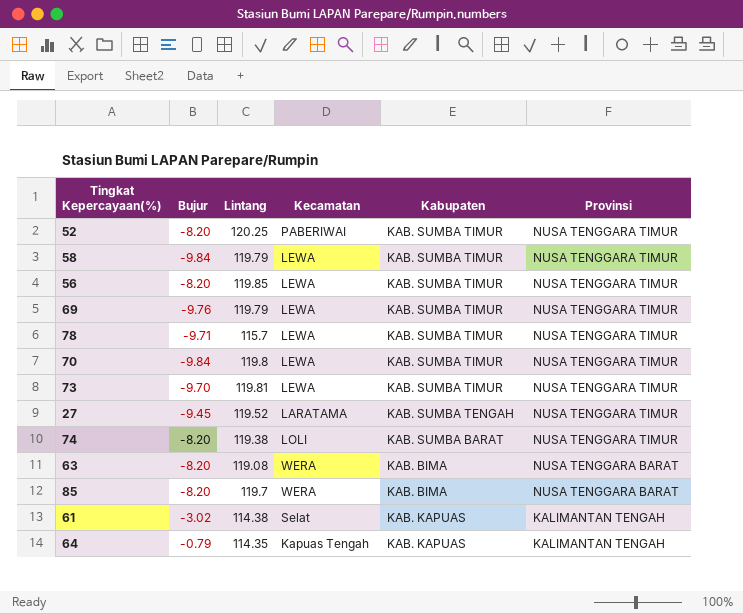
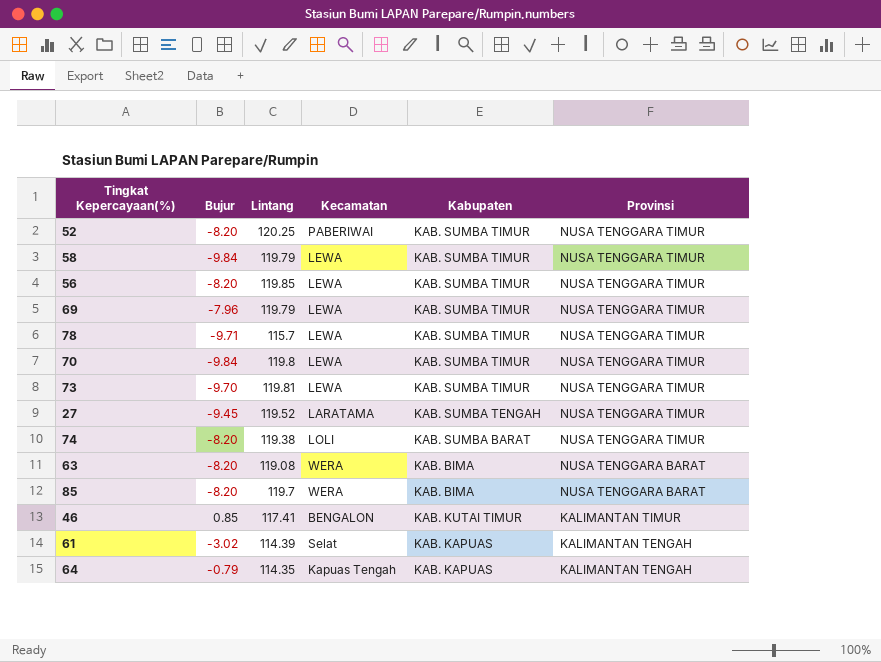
69 | Bujur: -9.76 -> -7.96
row 46: none -> 0.85 | 117.41 | BENGALON | KAB. KUTAI TIMUR | KALIMANTAN TIMUR
61 | Lintang: 114.38 -> 114.39

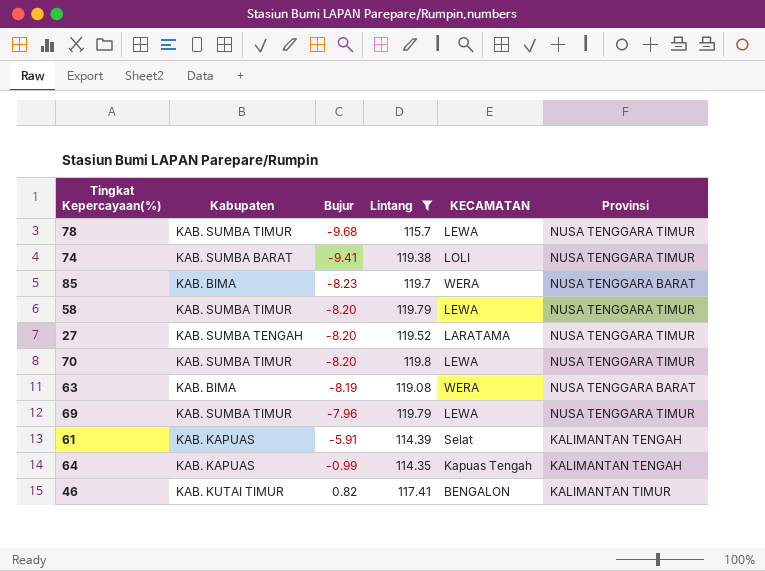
filter: none -> Lintang <= 119.8
row order: Provinsi descending -> Bujur ascending
column Kabupaten | position: 5 -> 2
column name: Kecamatan -> KECAMATAN
78 | Bujur: -9.71 -> -9.68
74 | Bujur: -8.20 -> -9.41
85 | Bujur: -8.20 -> -8.23
58 | Bujur: -9.84 -> -8.20
27 | Bujur: -9.45 -> -8.20
70 | Bujur: -9.84 -> -8.20
63 | Bujur: -8.20 -> -8.19
61 | Bujur: -3.02 -> -5.91
64 | Bujur: -0.79 -> -0.99
46 | Bujur: 0.85 -> 0.82

